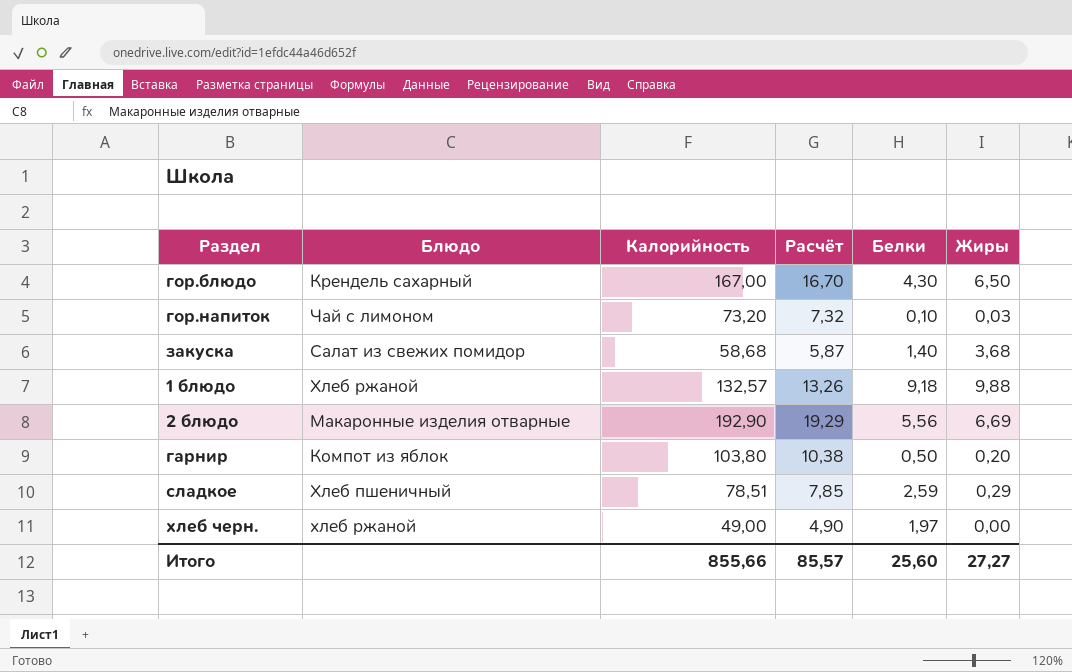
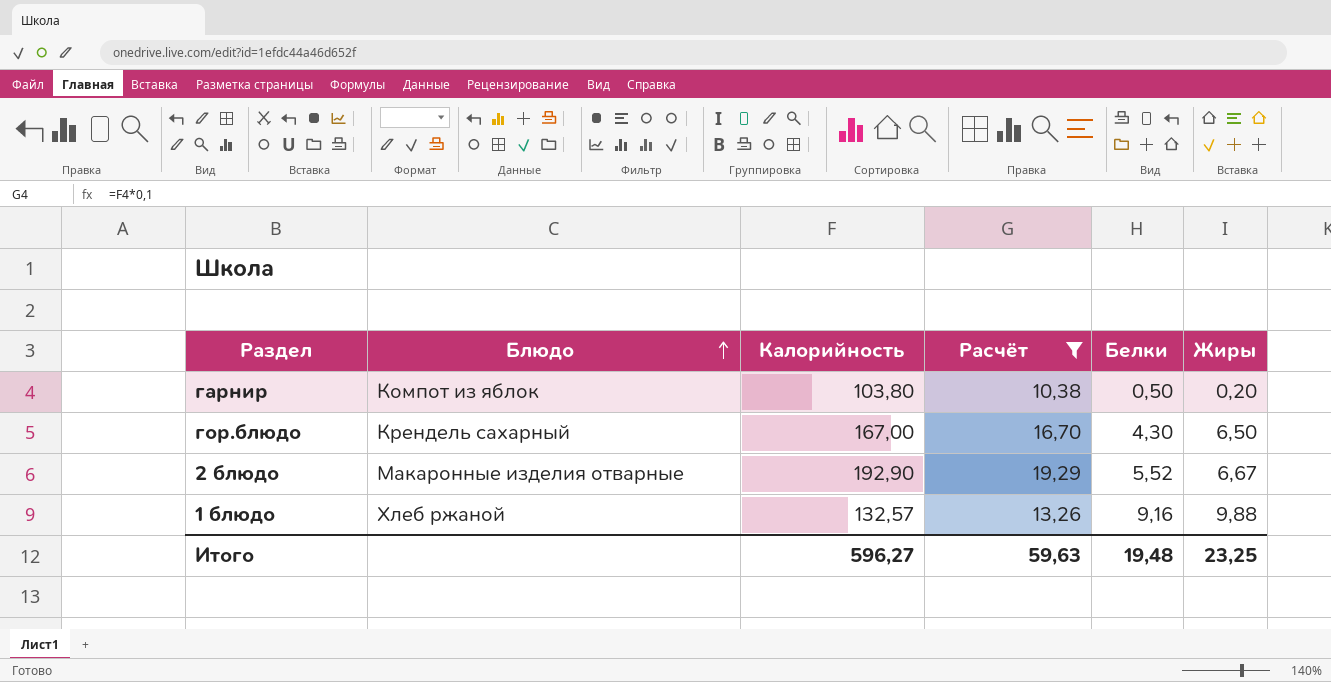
filter: none -> Расчёт >= 10,38
row order: none -> Блюдо ascending
2 блюдо | Белки: 5,56 -> 5,52
2 блюдо | Жиры: 6,69 -> 6,67
1 блюдо | Белки: 9,18 -> 9,16
Итого | Калорийность: 855,66 -> 596,27
Итого | Расчёт: 85,57 -> 59,63
Итого | Белки: 25,60 -> 19,48
Итого | Жиры: 27,27 -> 23,25

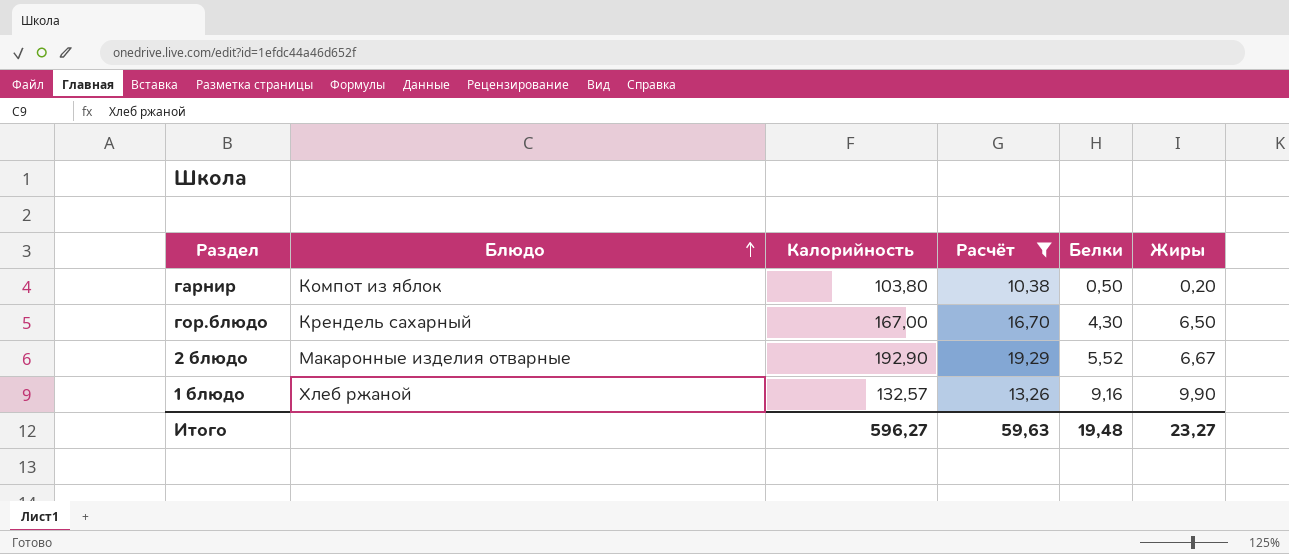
1 блюдо | Жиры: 9,88 -> 9,90
Итого | Жиры: 23,25 -> 23,27

